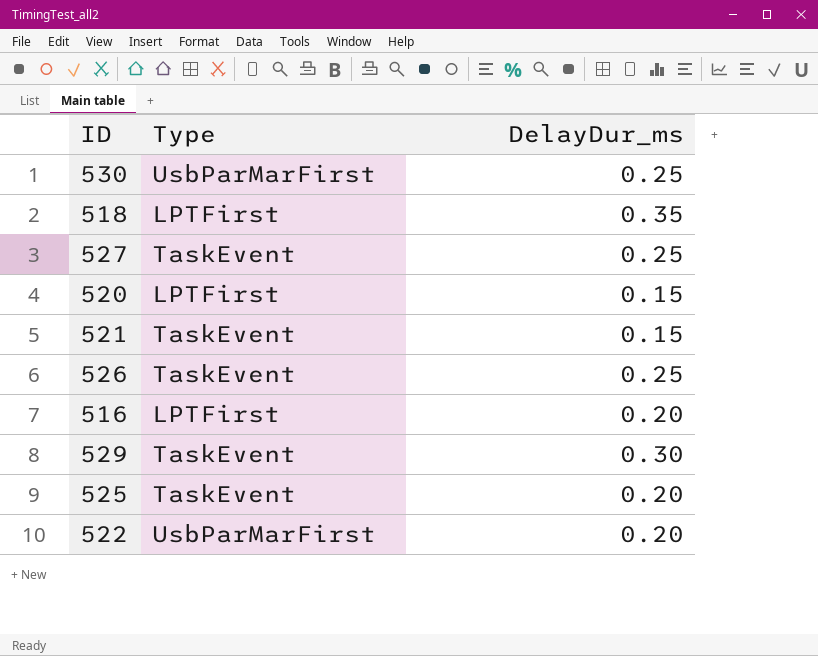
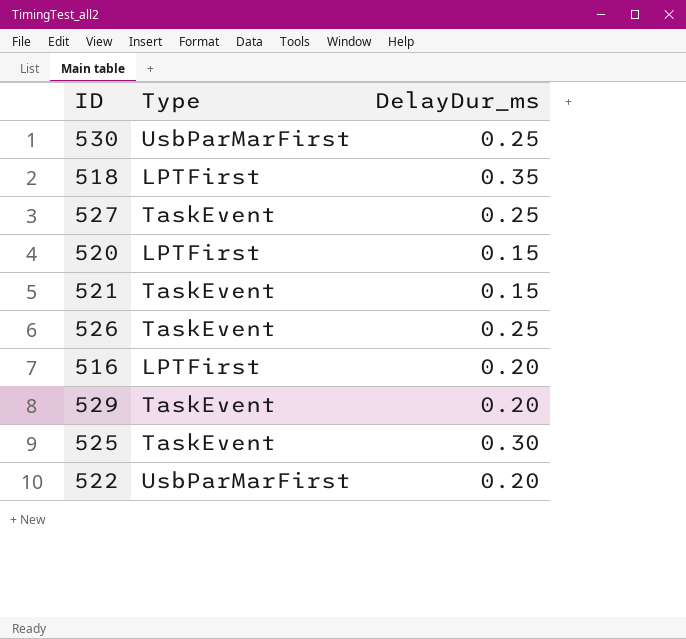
529 | DelayDur_ms: 0.30 -> 0.20
525 | DelayDur_ms: 0.20 -> 0.30

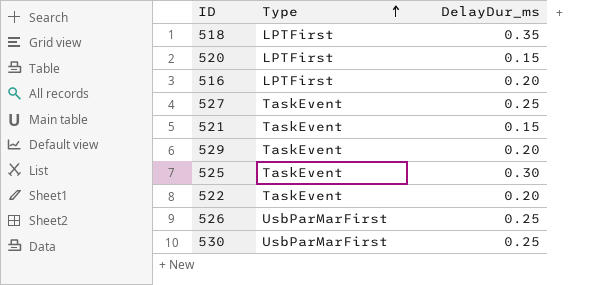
row order: none -> Type ascending
522 | Type: UsbParMarFirst -> TaskEvent
526 | Type: TaskEvent -> UsbParMarFirst

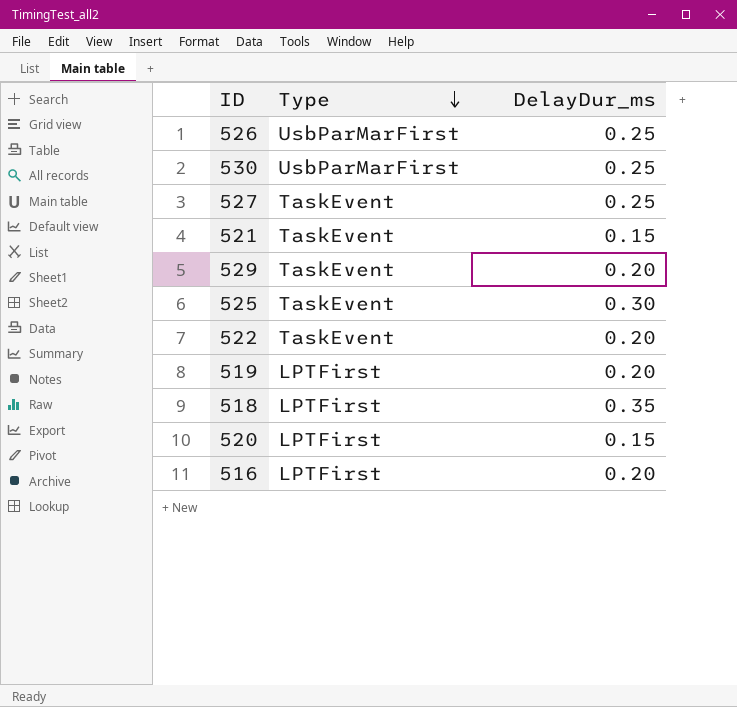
row order: Type ascending -> Type descending
row 519: none -> LPTFirst | 0.20

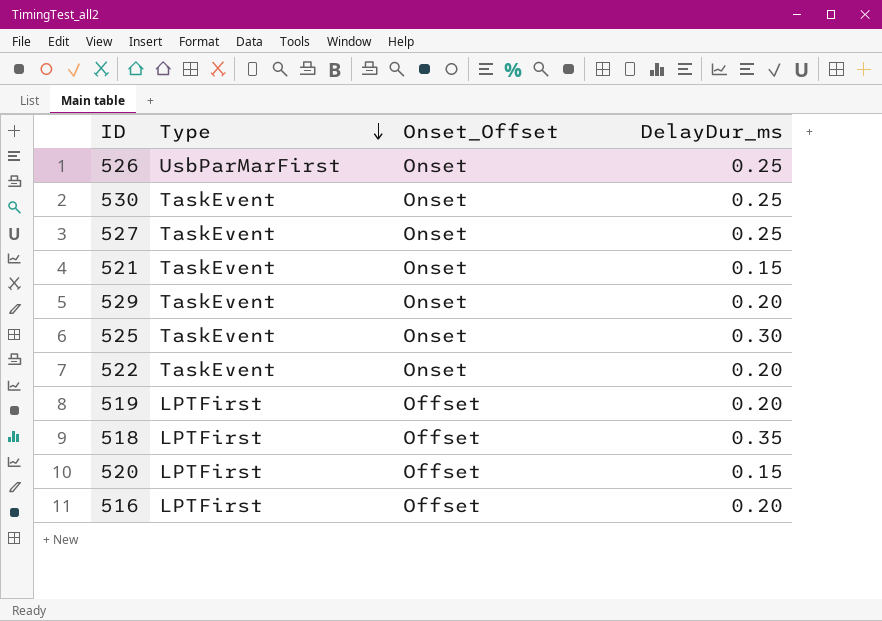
column Onset_Offset | position: none -> 3
530 | Type: UsbParMarFirst -> TaskEvent

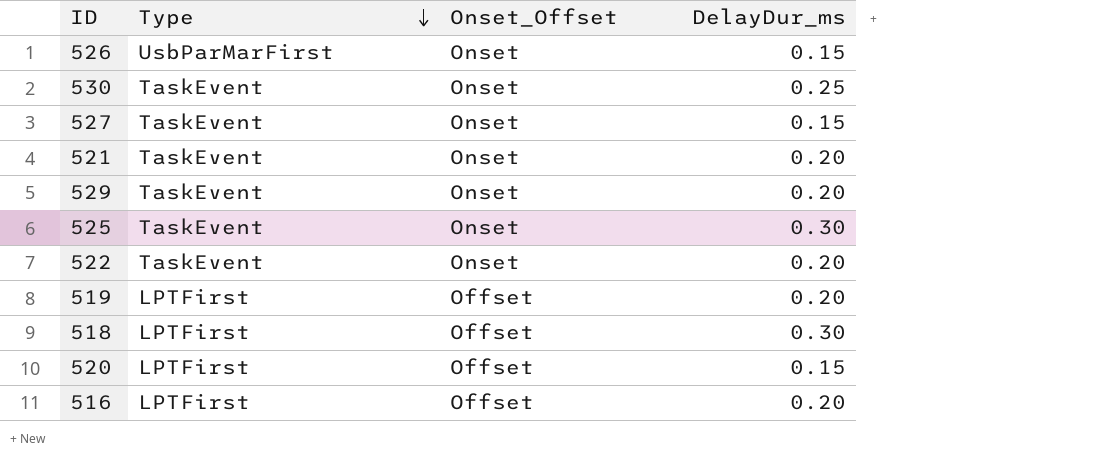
526 | DelayDur_ms: 0.25 -> 0.15
527 | DelayDur_ms: 0.25 -> 0.15
521 | DelayDur_ms: 0.15 -> 0.20
518 | DelayDur_ms: 0.35 -> 0.30

